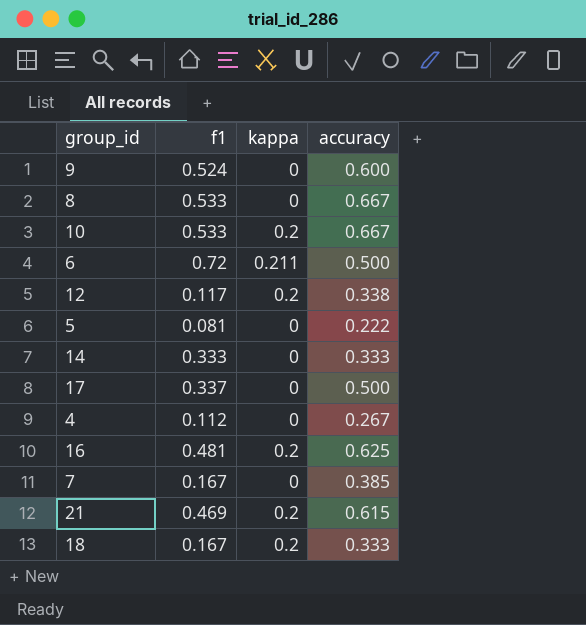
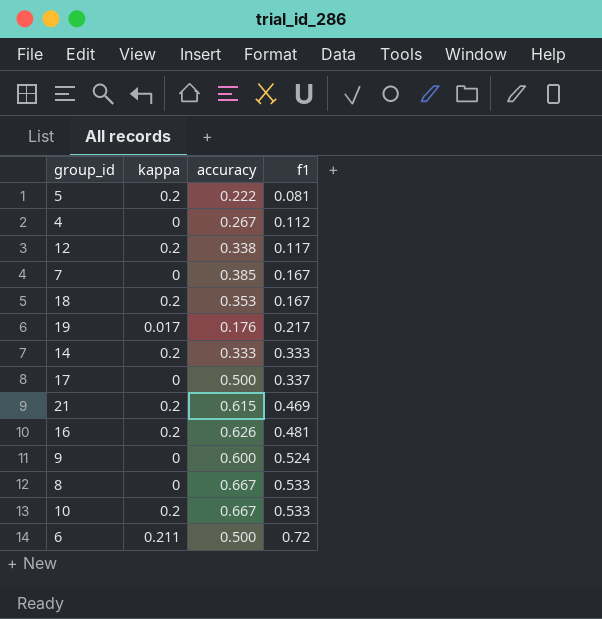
row order: none -> f1 ascending
column f1 | position: 2 -> 4
5 | kappa: 0 -> 0.2
18 | accuracy: 0.333 -> 0.353
row 19: none -> 0.017 | 0.176 | 0.217
14 | kappa: 0 -> 0.2
16 | accuracy: 0.625 -> 0.626

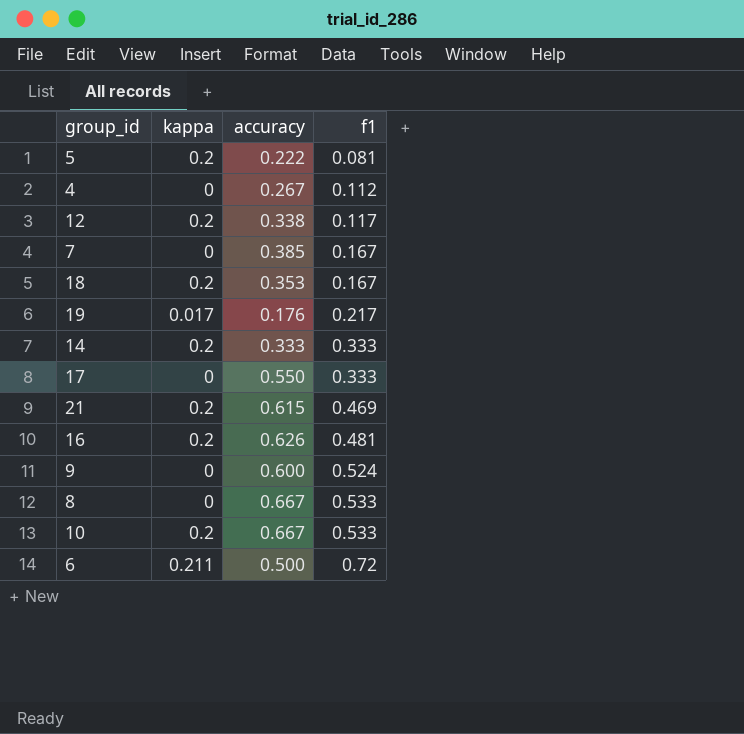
17 | accuracy: 0.500 -> 0.550
17 | f1: 0.337 -> 0.333

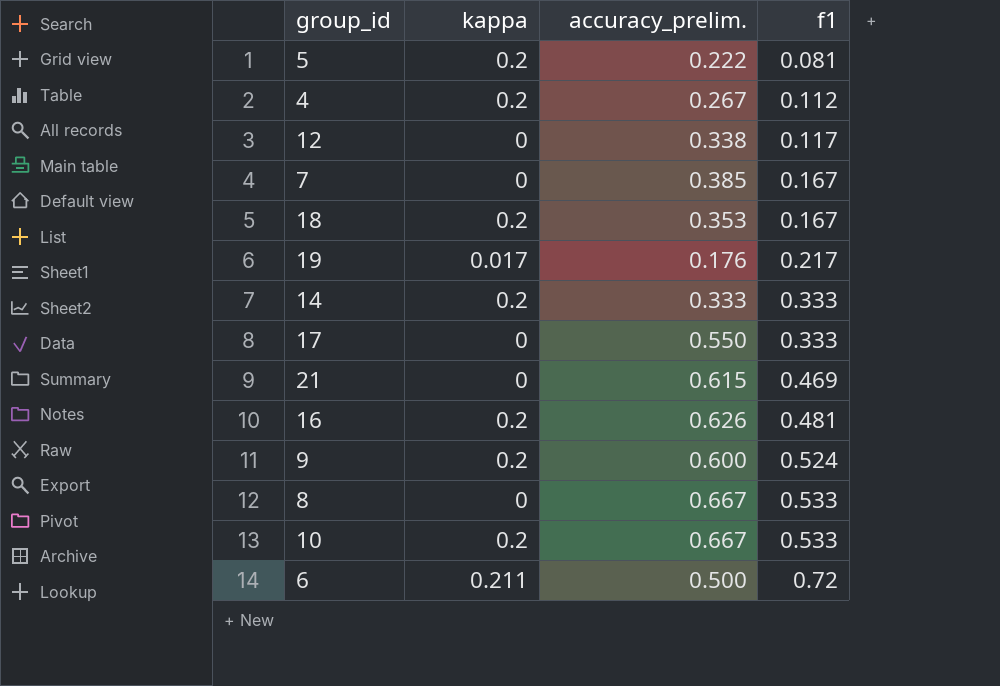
column name: accuracy -> accuracy_prelim.
4 | kappa: 0 -> 0.2
12 | kappa: 0.2 -> 0
21 | kappa: 0.2 -> 0
9 | kappa: 0 -> 0.2

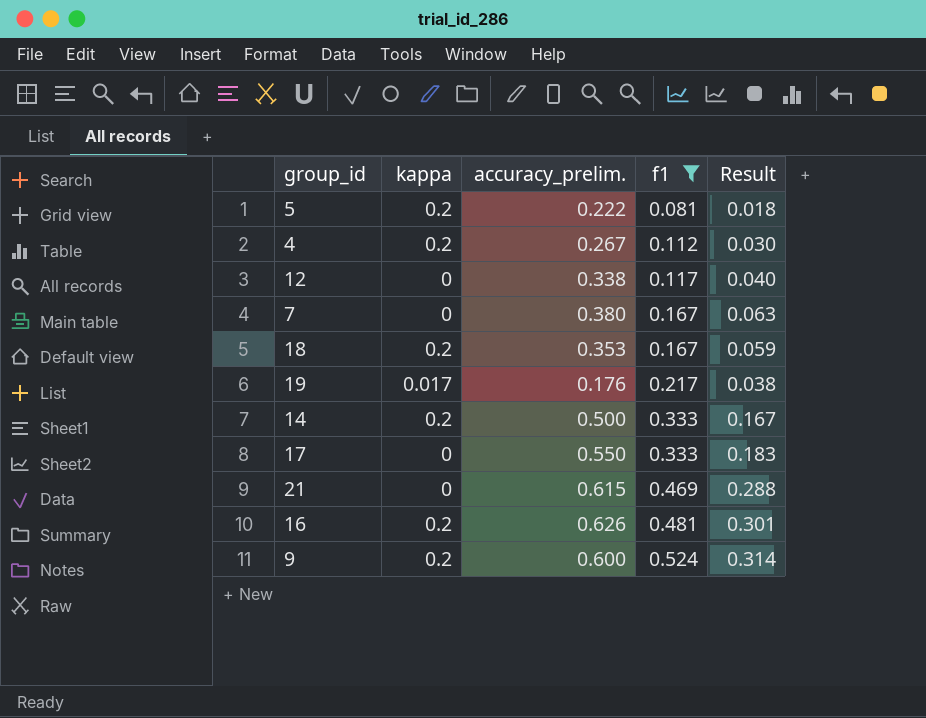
filter: none -> f1 <= 0.524
column Result | formula: none -> [accuracy_prelim.] * [f1]
7 | accuracy_prelim.: 0.385 -> 0.380
14 | accuracy_prelim.: 0.333 -> 0.500

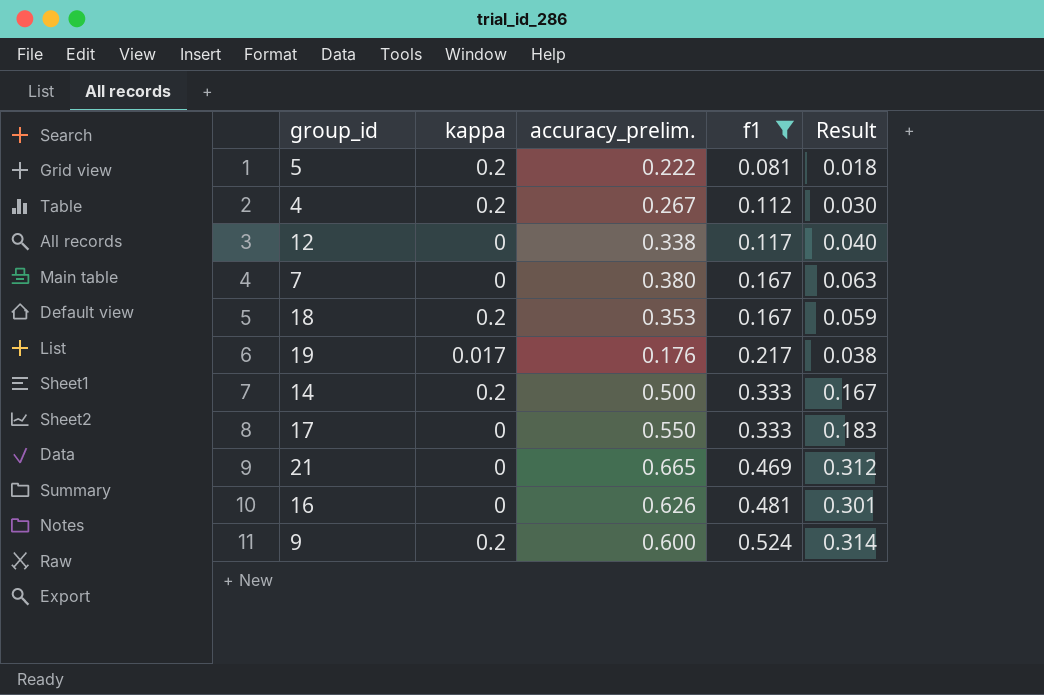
21 | accuracy_prelim.: 0.615 -> 0.665
21 | Result: 0.288 -> 0.312
16 | kappa: 0.2 -> 0

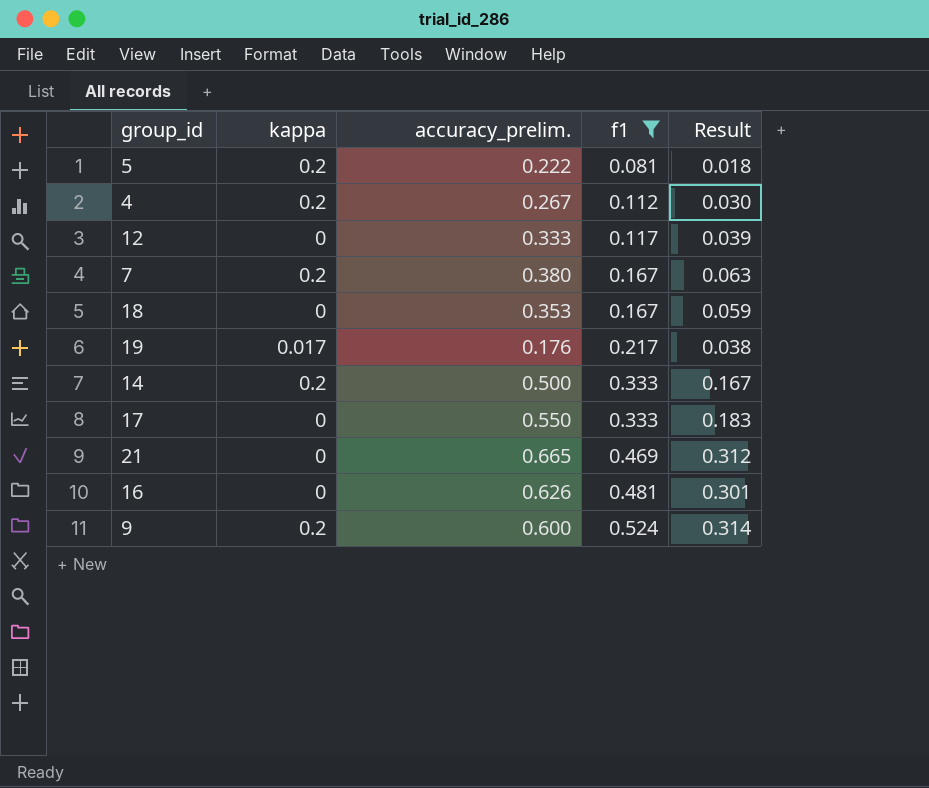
12 | accuracy_prelim.: 0.338 -> 0.333
12 | Result: 0.040 -> 0.039
7 | kappa: 0 -> 0.2
18 | kappa: 0.2 -> 0

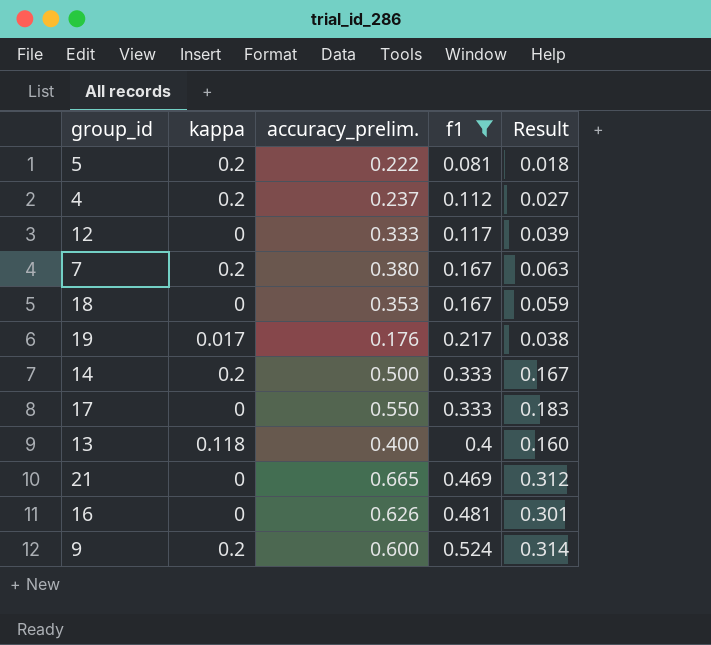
4 | accuracy_prelim.: 0.267 -> 0.237
4 | Result: 0.030 -> 0.027
row 13: none -> 0.118 | 0.400 | 0.4 | 0.160

